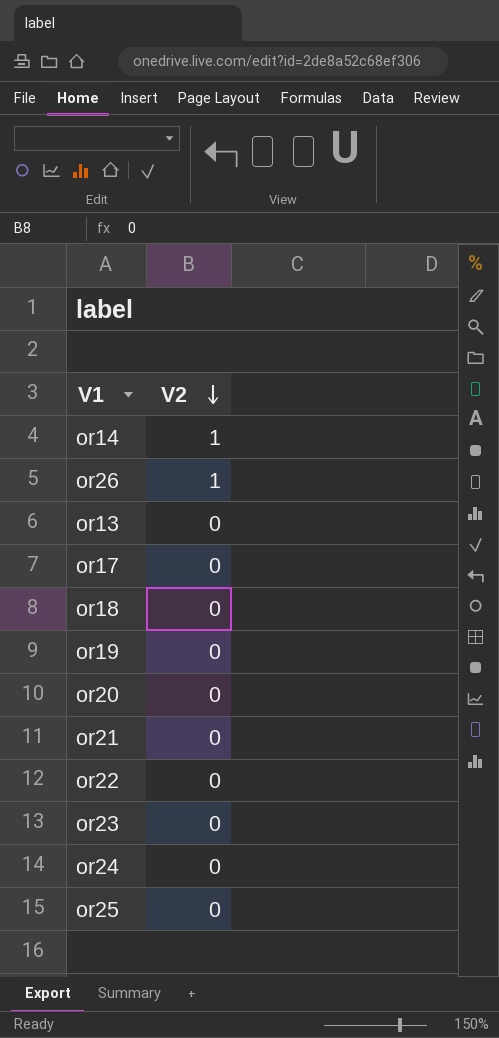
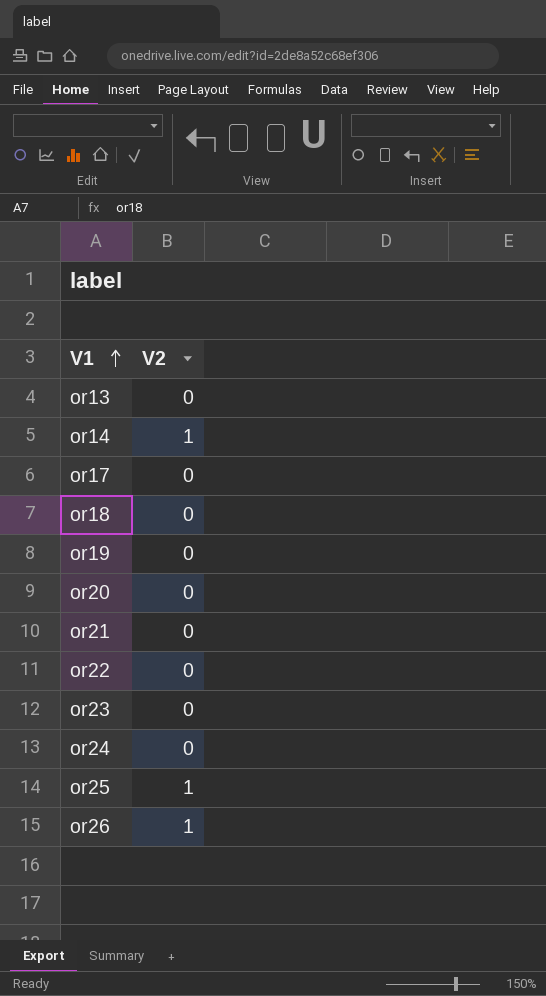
row order: V2 descending -> V1 ascending
or25 | V2: 0 -> 1

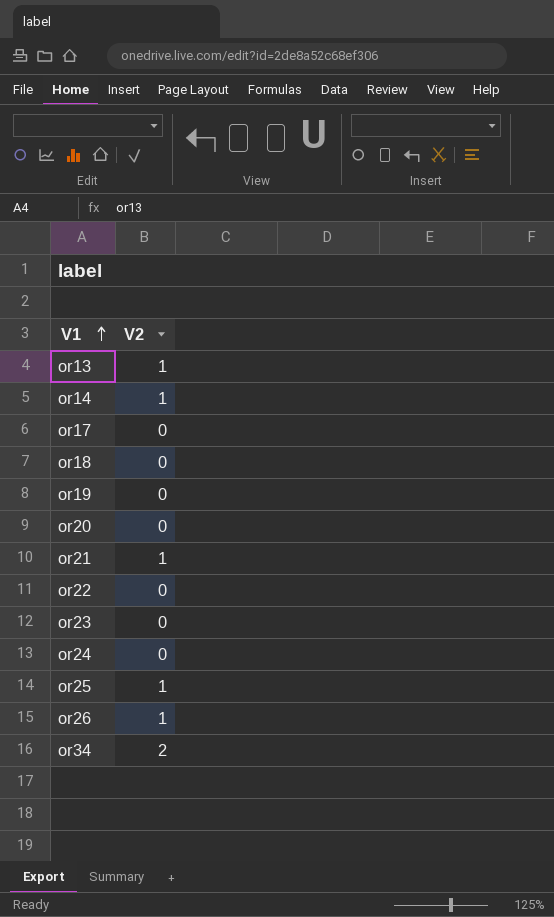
or13 | V2: 0 -> 1
or21 | V2: 0 -> 1
row or34: none -> 2

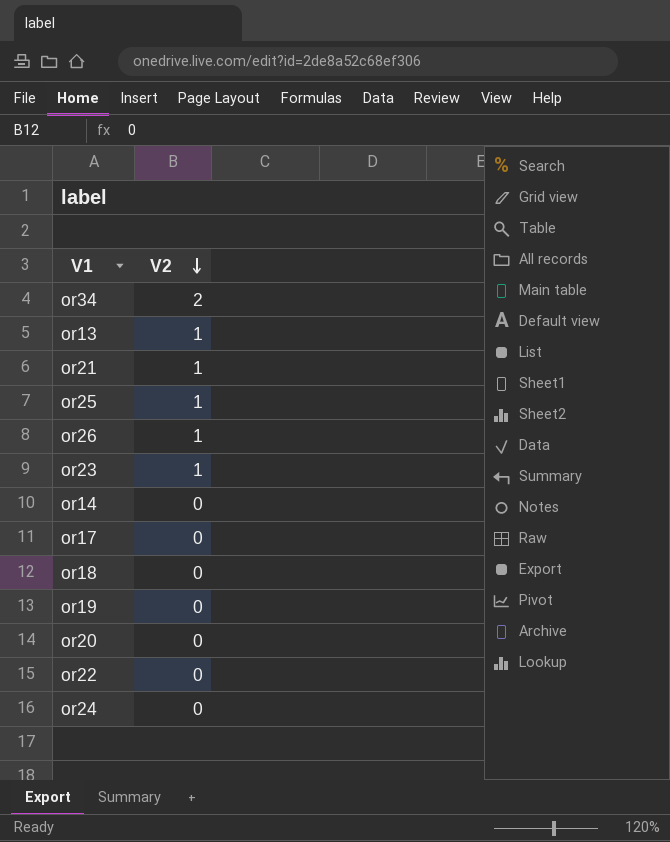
row order: V1 ascending -> V2 descending
or23 | V2: 0 -> 1
or14 | V2: 1 -> 0

